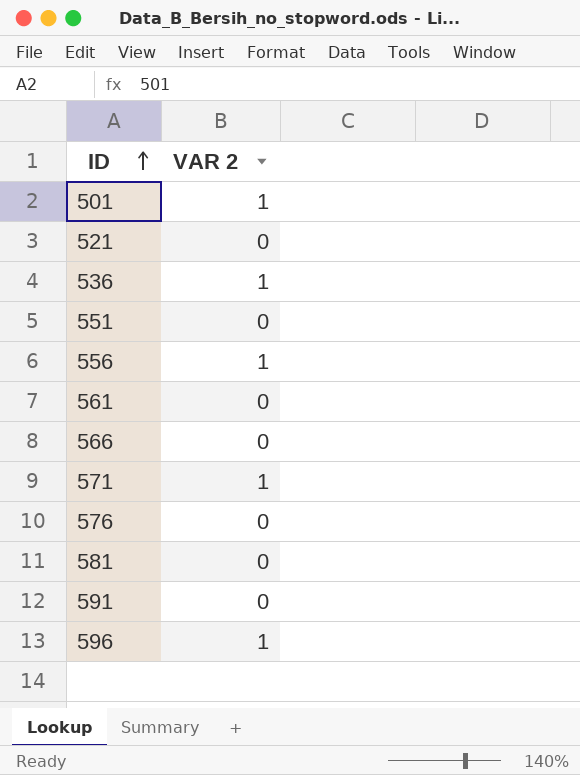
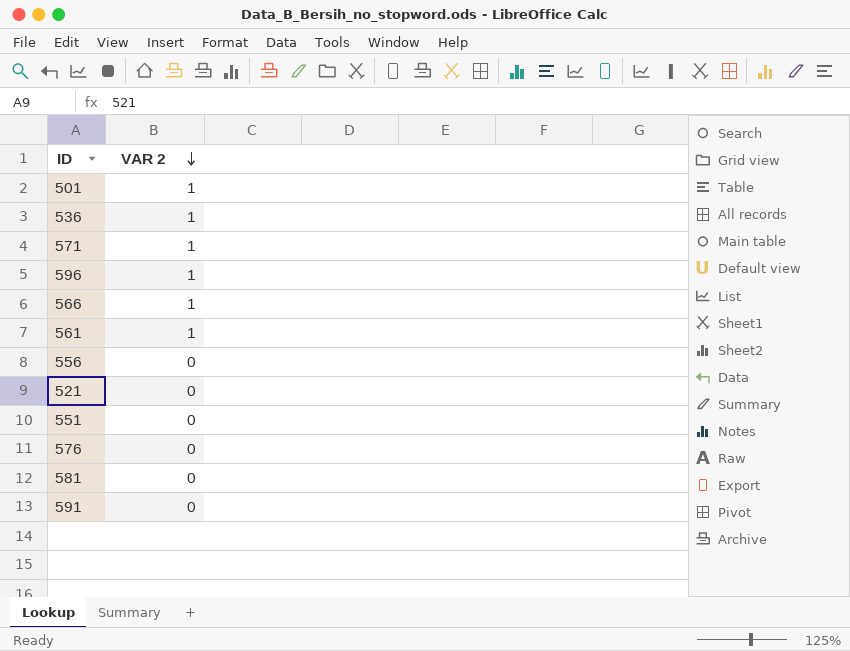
row order: ID ascending -> VAR 2 descending
566 | VAR 2: 0 -> 1
561 | VAR 2: 0 -> 1
556 | VAR 2: 1 -> 0

